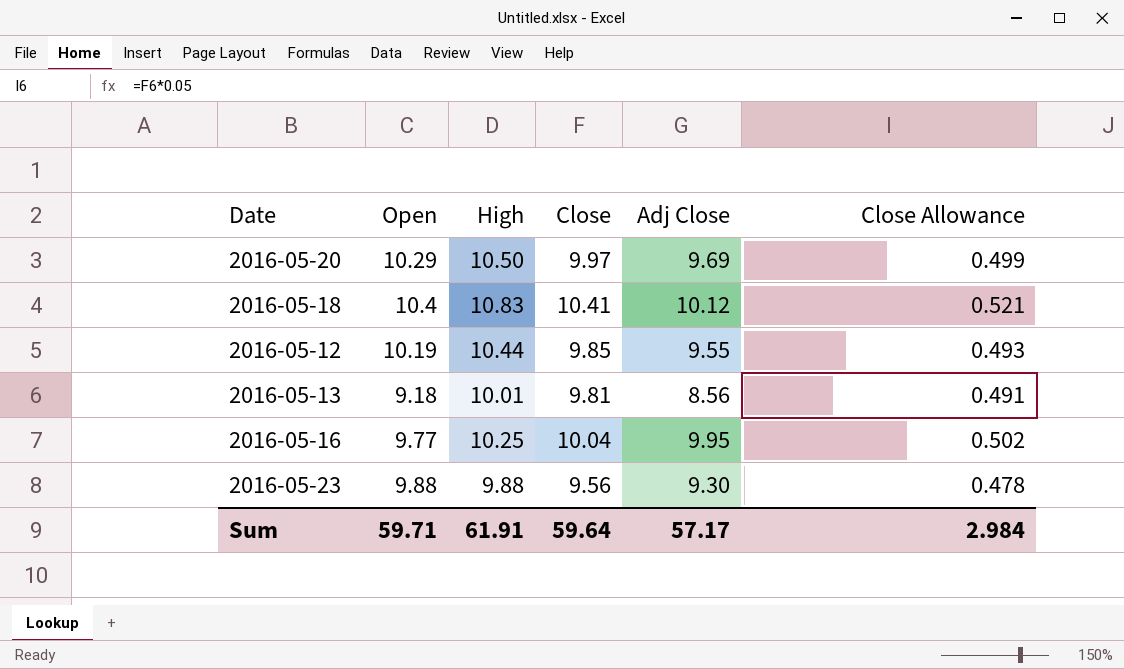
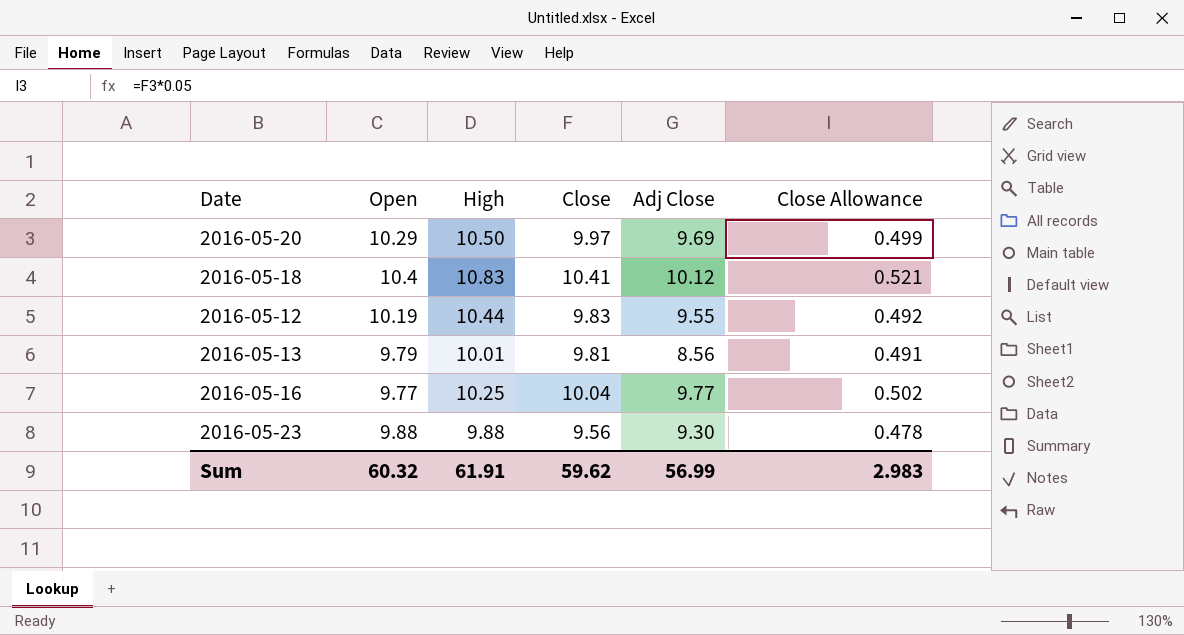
2016-05-12 | Close: 9.85 -> 9.83
2016-05-12 | Close Allowance: 0.493 -> 0.492
2016-05-13 | Open: 9.18 -> 9.79
2016-05-16 | Adj Close: 9.95 -> 9.77
Sum | Open: 59.71 -> 60.32
Sum | Close: 59.64 -> 59.62
Sum | Adj Close: 57.17 -> 56.99
Sum | Close Allowance: 2.984 -> 2.983

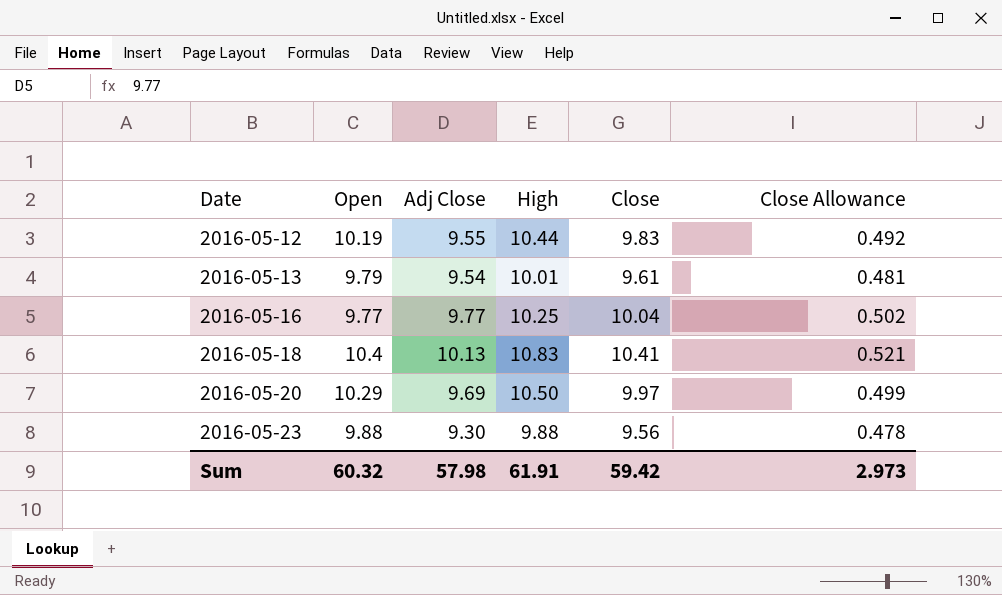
row order: none -> Date ascending
column Adj Close | position: 5 -> 3
2016-05-13 | Adj Close: 8.56 -> 9.54
2016-05-13 | Close: 9.81 -> 9.61
2016-05-13 | Close Allowance: 0.491 -> 0.481
2016-05-18 | Adj Close: 10.12 -> 10.13
Sum | Adj Close: 56.99 -> 57.98
Sum | Close: 59.62 -> 59.42
Sum | Close Allowance: 2.983 -> 2.973

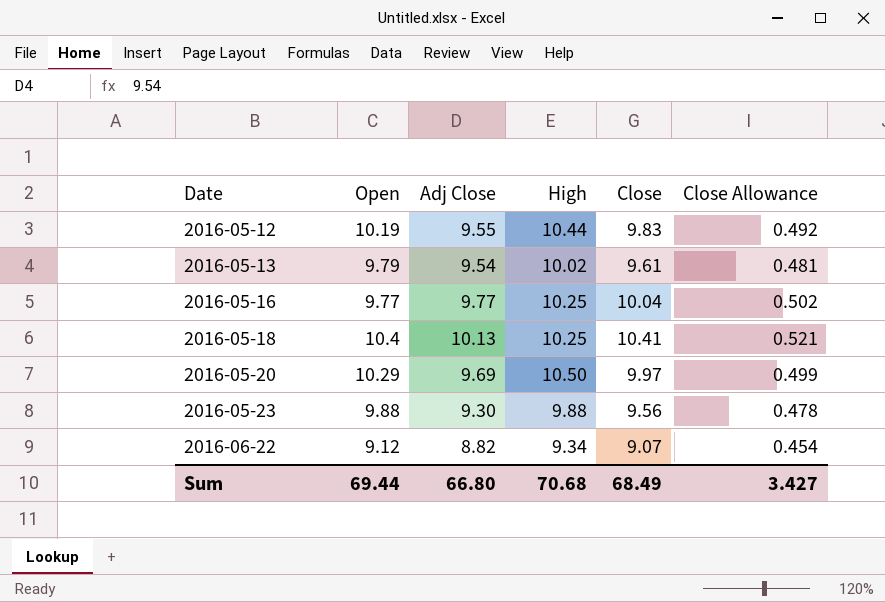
2016-05-13 | High: 10.01 -> 10.02
2016-05-18 | High: 10.83 -> 10.25
row 2016-06-22: none -> 9.12 | 8.82 | 9.34 | 9.07 | 0.454
Sum | Open: 60.32 -> 69.44
Sum | Adj Close: 57.98 -> 66.80
Sum | High: 61.91 -> 70.68
Sum | Close: 59.42 -> 68.49
Sum | Close Allowance: 2.973 -> 3.427

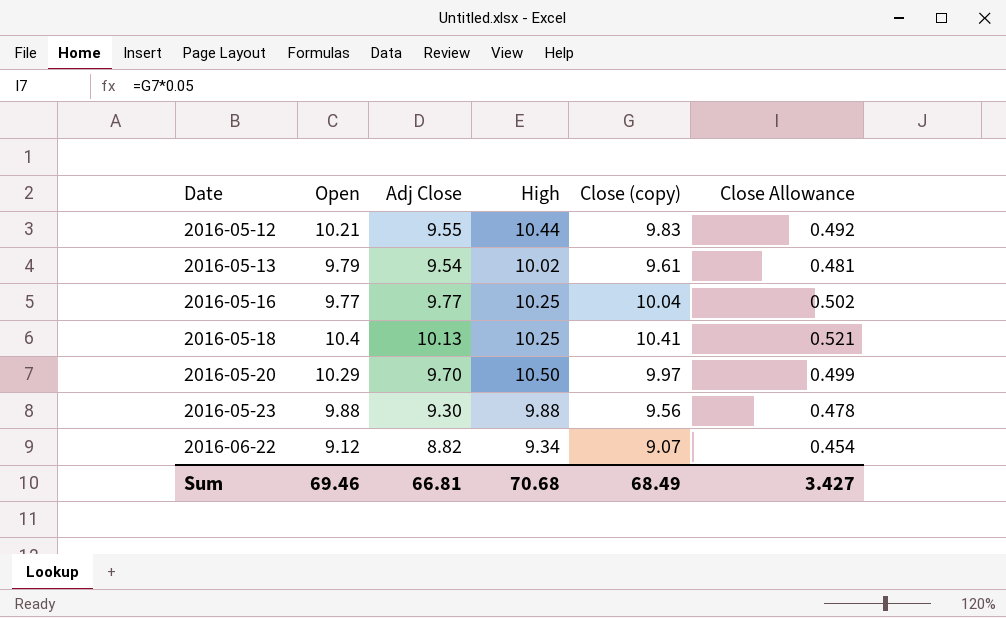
column name: Close -> Close (copy)
2016-05-12 | Open: 10.19 -> 10.21
2016-05-20 | Adj Close: 9.69 -> 9.70
Sum | Open: 69.44 -> 69.46
Sum | Adj Close: 66.80 -> 66.81

